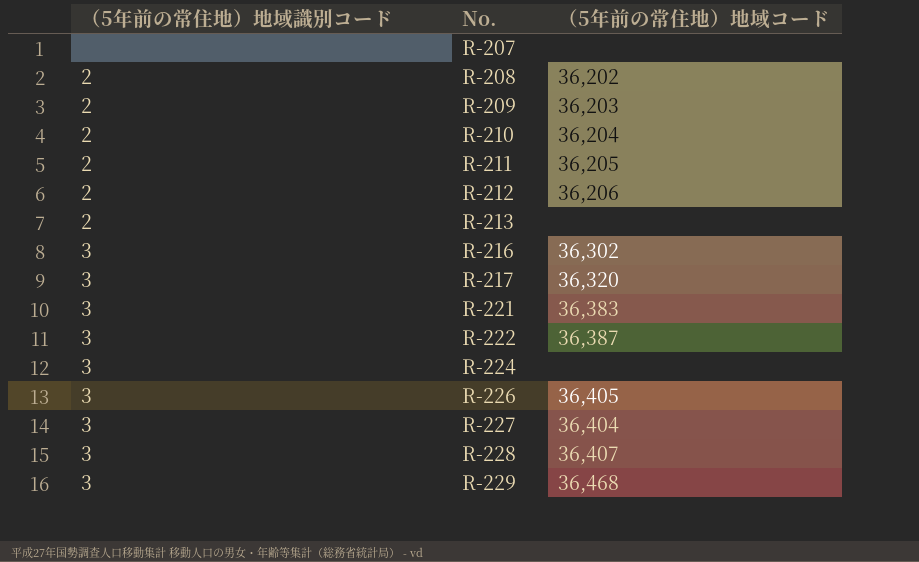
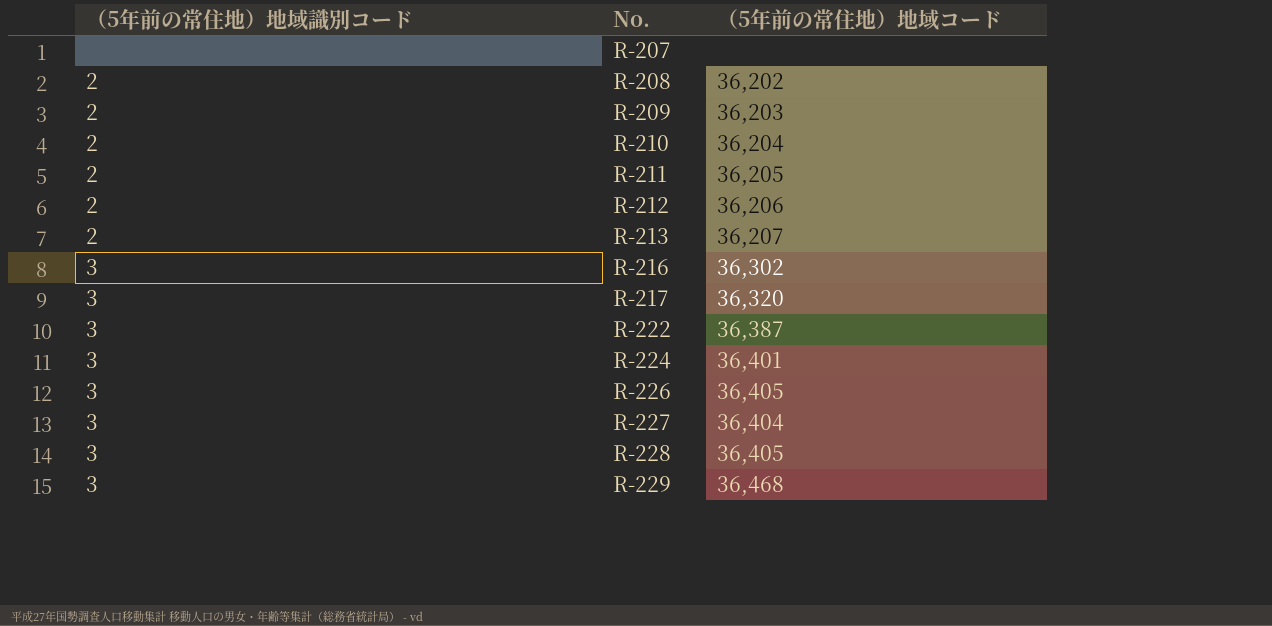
row R-221: 3 | 36,383 -> none
R-213 | （5年前の常住地）地域コード: none -> 36,207
R-224 | （5年前の常住地）地域コード: none -> 36,401
R-228 | （5年前の常住地）地域コード: 36,407 -> 36,405

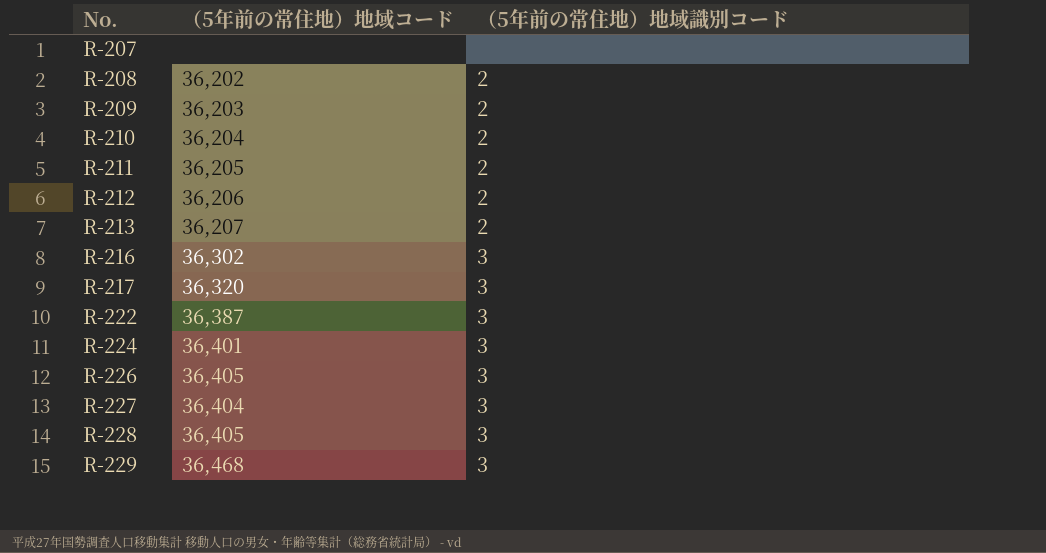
column （5年前の常住地）地域識別コード | position: 1 -> 3

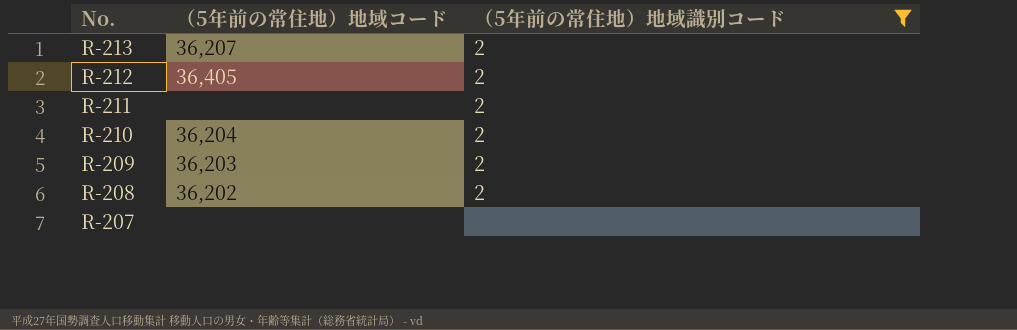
filter: none -> （5年前の常住地）地域識別コード != 3
row order: No. ascending -> No. descending
R-212 | （5年前の常住地）地域コード: 36,206 -> 36,405
R-211 | （5年前の常住地）地域コード: 36,205 -> none

